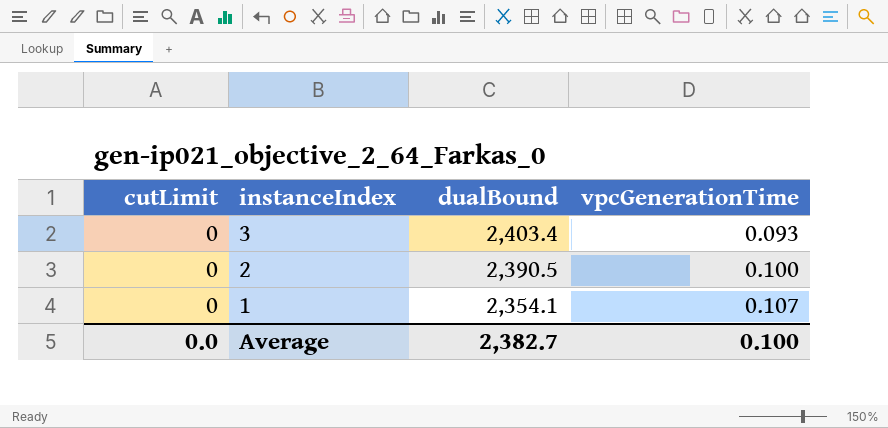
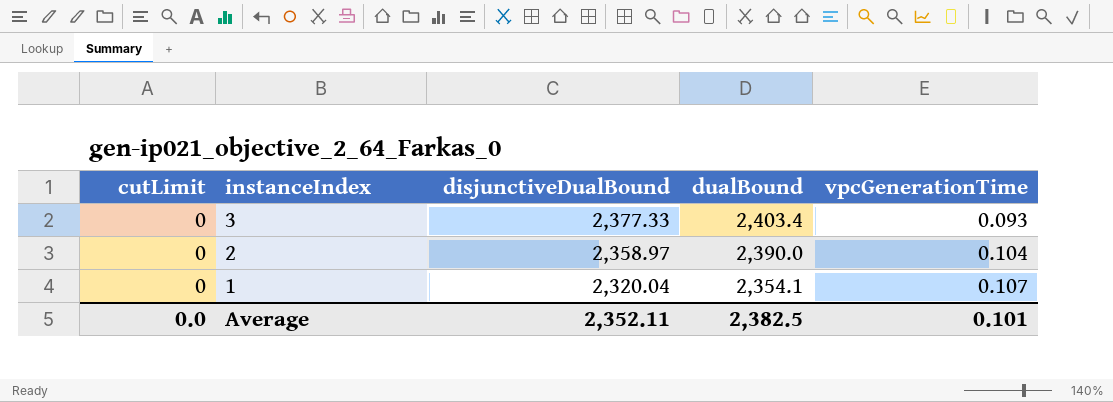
column disjunctiveDualBound | position: none -> 3
2 | dualBound: 2,390.5 -> 2,390.0
2 | vpcGenerationTime: 0.100 -> 0.104
Average | dualBound: 2,382.7 -> 2,382.5
Average | vpcGenerationTime: 0.100 -> 0.101

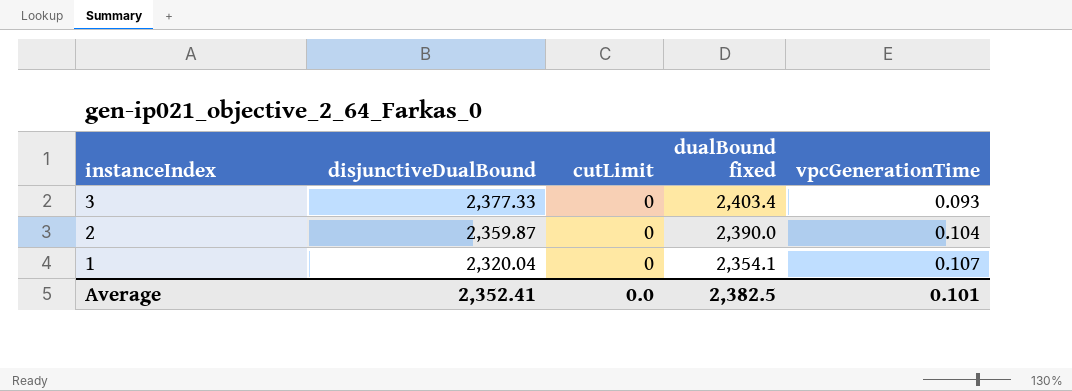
column cutLimit | position: 1 -> 3
column name: dualBound -> dualBound fixed
2 | disjunctiveDualBound: 2,358.97 -> 2,359.87
Average | disjunctiveDualBound: 2,352.11 -> 2,352.41

